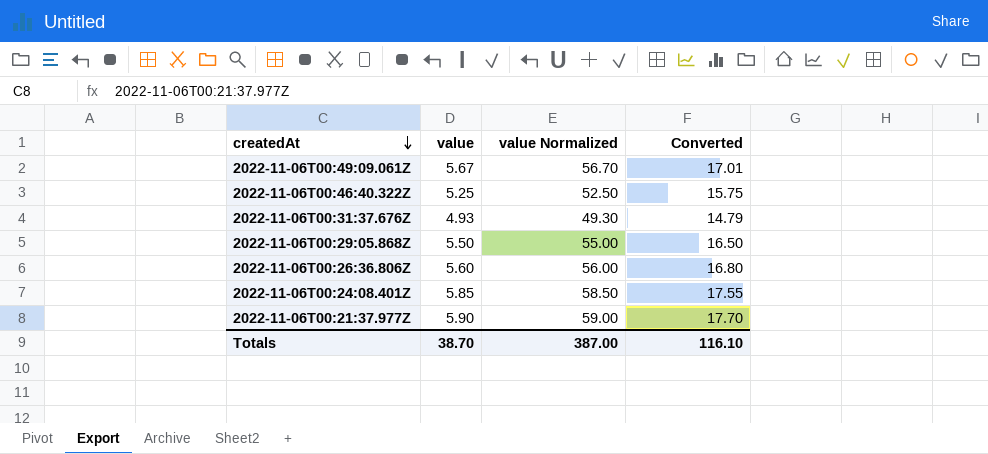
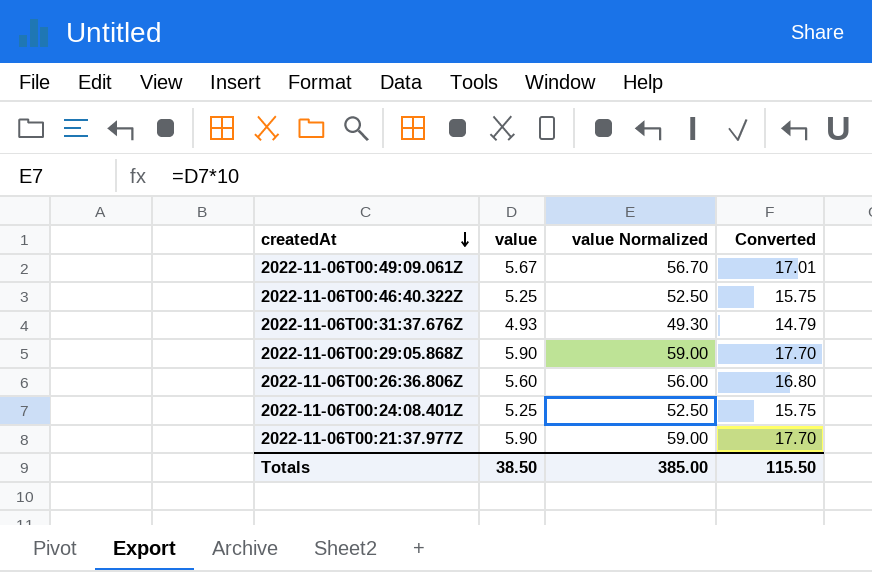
2022-11-06T00:29:05.868Z | value: 5.50 -> 5.90
2022-11-06T00:29:05.868Z | value Normalized: 55.00 -> 59.00
2022-11-06T00:29:05.868Z | Converted: 16.50 -> 17.70
2022-11-06T00:24:08.401Z | value: 5.85 -> 5.25
2022-11-06T00:24:08.401Z | value Normalized: 58.50 -> 52.50
2022-11-06T00:24:08.401Z | Converted: 17.55 -> 15.75
Totals | value: 38.70 -> 38.50
Totals | value Normalized: 387.00 -> 385.00
Totals | Converted: 116.10 -> 115.50

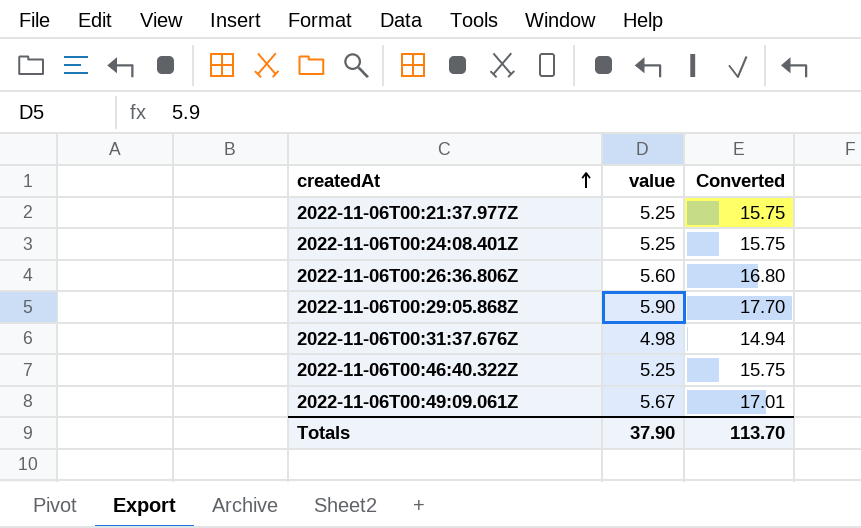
row order: createdAt descending -> createdAt ascending
column value Normalized | formula: [value] * 10 -> none
2022-11-06T00:21:37.977Z | value: 5.90 -> 5.25
2022-11-06T00:21:37.977Z | Converted: 17.70 -> 15.75
2022-11-06T00:31:37.676Z | value: 4.93 -> 4.98
2022-11-06T00:31:37.676Z | Converted: 14.79 -> 14.94
Totals | value: 38.50 -> 37.90
Totals | Converted: 115.50 -> 113.70

